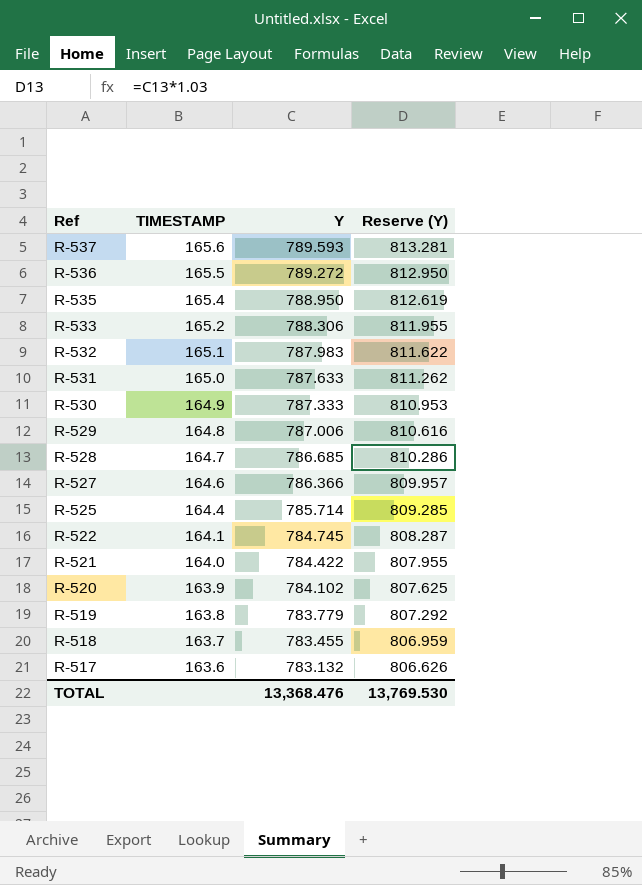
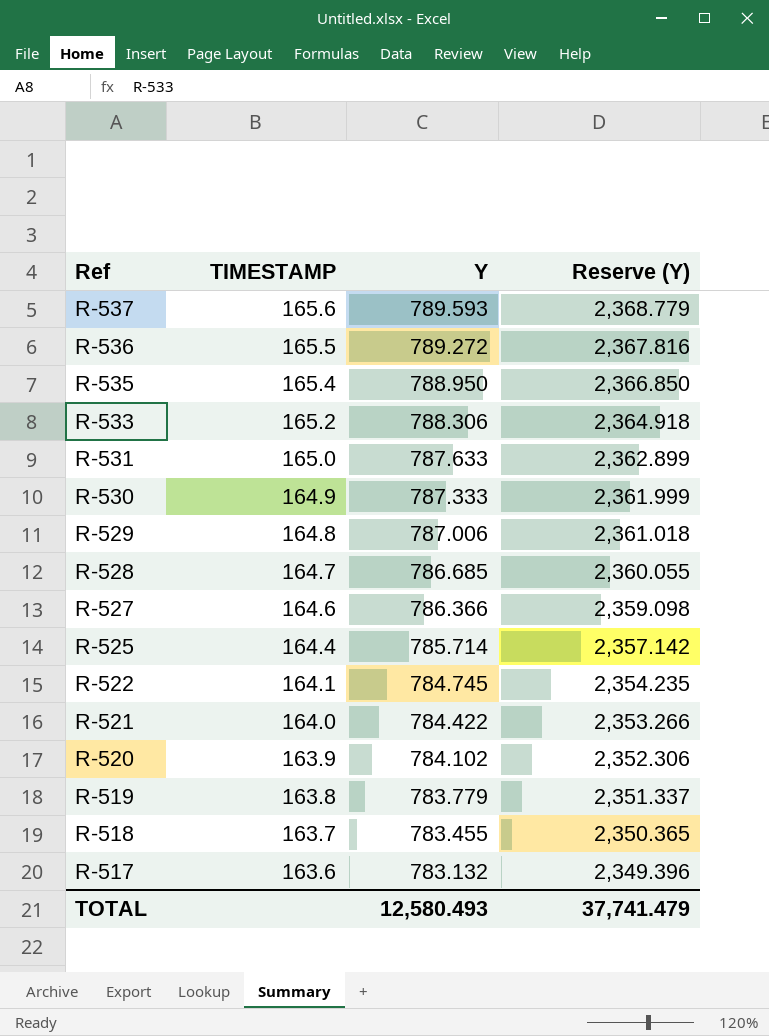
column Reserve (Y) | formula: [Y] * 1.03 -> [Y] * 3
row R-532: 165.1 | 787.983 | 811.622 -> none
TOTAL | Y: 13,368.476 -> 12,580.493
TOTAL | Reserve (Y): 13,769.530 -> 37,741.479

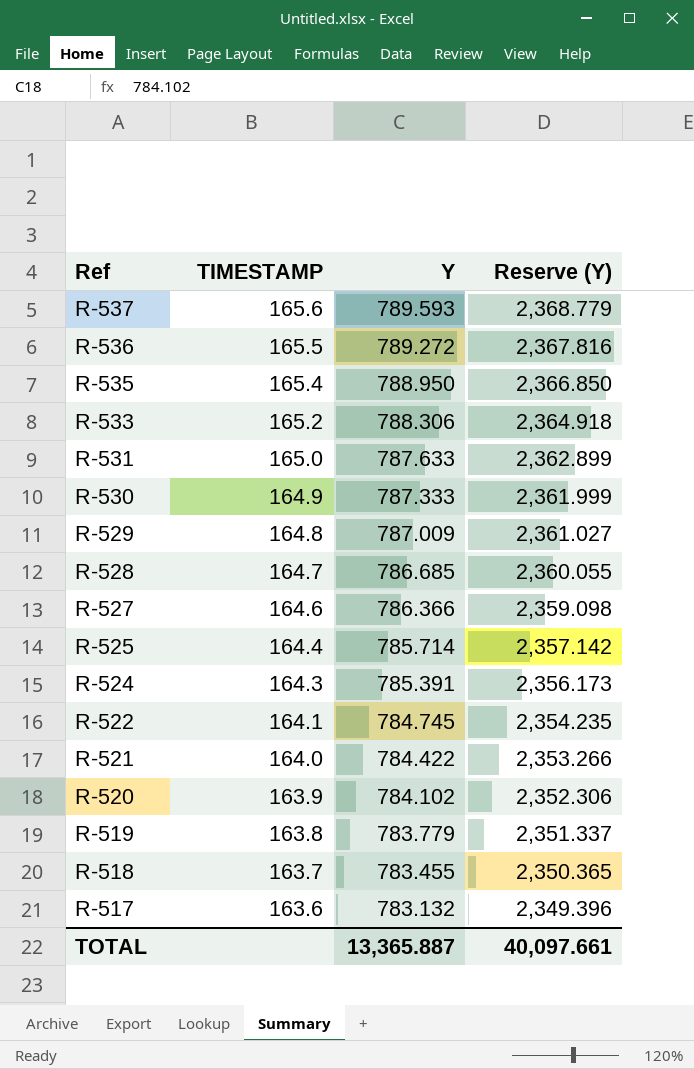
R-529 | Y: 787.006 -> 787.009
R-529 | Reserve (Y): 2,361.018 -> 2,361.027
row R-524: none -> 164.3 | 785.391 | 2,356.173
TOTAL | Y: 12,580.493 -> 13,365.887
TOTAL | Reserve (Y): 37,741.479 -> 40,097.661

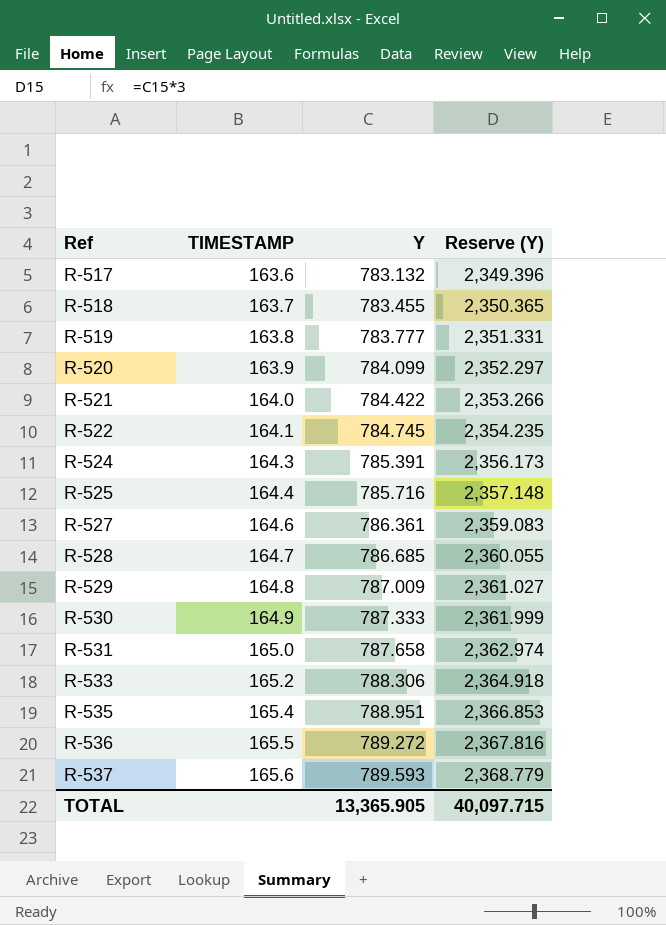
row order: Ref descending -> Ref ascending
R-519 | Y: 783.779 -> 783.777
R-519 | Reserve (Y): 2,351.337 -> 2,351.331
R-520 | Y: 784.102 -> 784.099
R-520 | Reserve (Y): 2,352.306 -> 2,352.297
R-525 | Y: 785.714 -> 785.716
R-525 | Reserve (Y): 2,357.142 -> 2,357.148
R-527 | Y: 786.366 -> 786.361
R-527 | Reserve (Y): 2,359.098 -> 2,359.083
R-531 | Y: 787.633 -> 787.658
R-531 | Reserve (Y): 2,362.899 -> 2,362.974
R-535 | Y: 788.950 -> 788.951
R-535 | Reserve (Y): 2,366.850 -> 2,366.853
TOTAL | Y: 13,365.887 -> 13,365.905
TOTAL | Reserve (Y): 40,097.661 -> 40,097.715

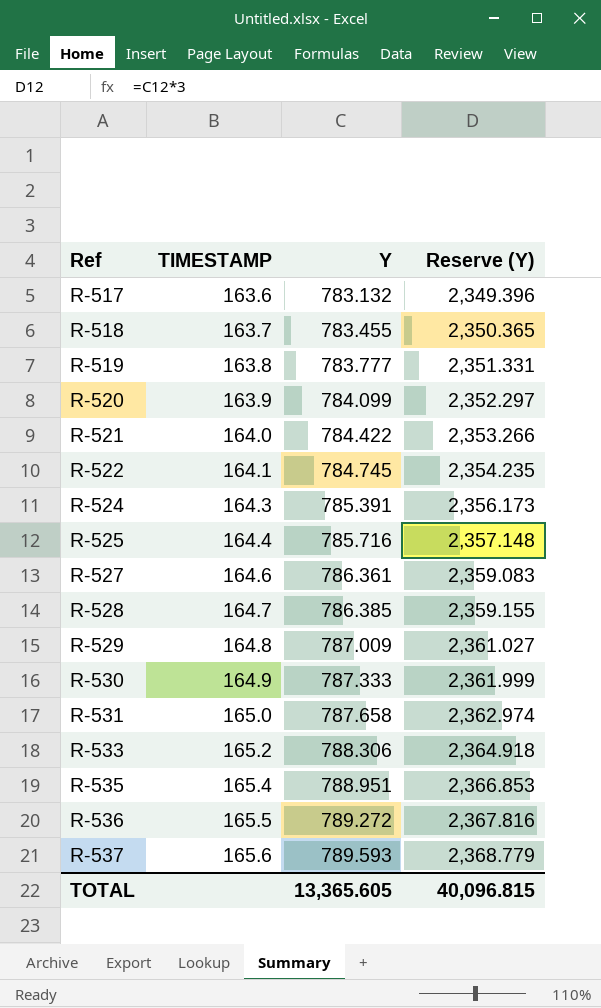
R-528 | Y: 786.685 -> 786.385
R-528 | Reserve (Y): 2,360.055 -> 2,359.155
TOTAL | Y: 13,365.905 -> 13,365.605
TOTAL | Reserve (Y): 40,097.715 -> 40,096.815

